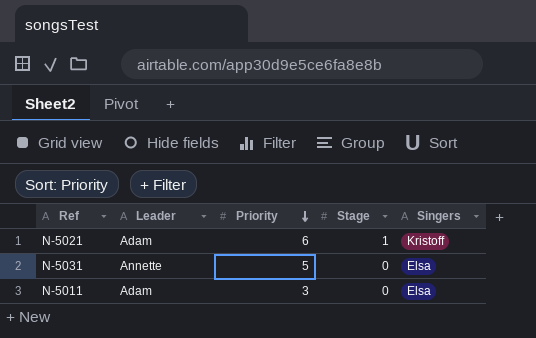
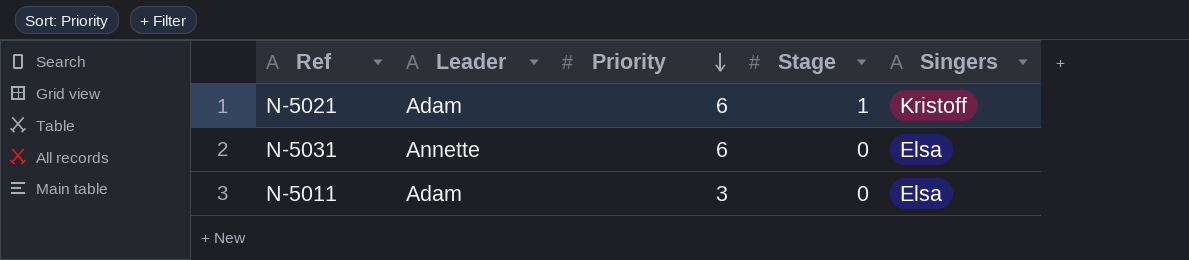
N-5031 | Priority: 5 -> 6

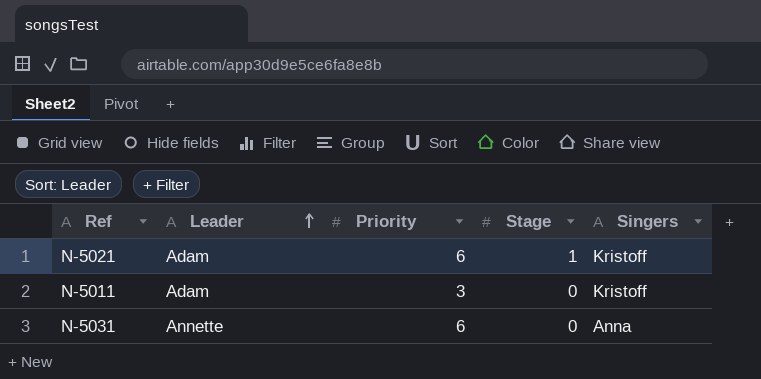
row order: Priority descending -> Leader ascending
N-5011 | Singers: Elsa -> Kristoff
N-5031 | Singers: Elsa -> Anna

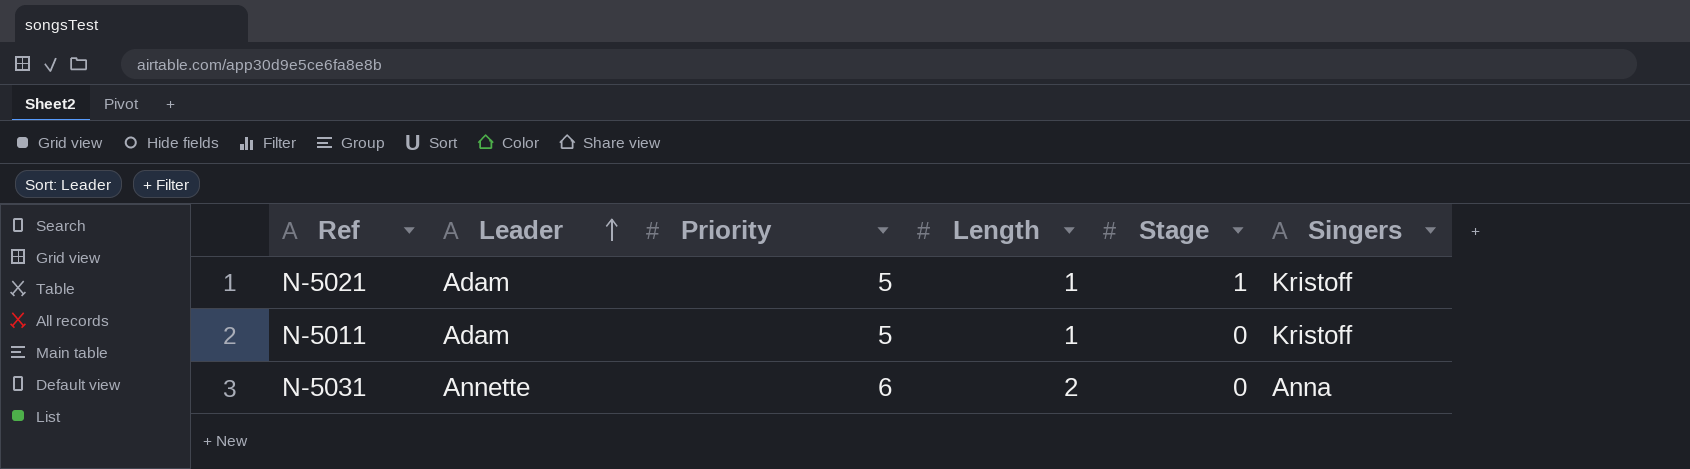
column Length | position: none -> 4
N-5021 | Priority: 6 -> 5
N-5011 | Priority: 3 -> 5

